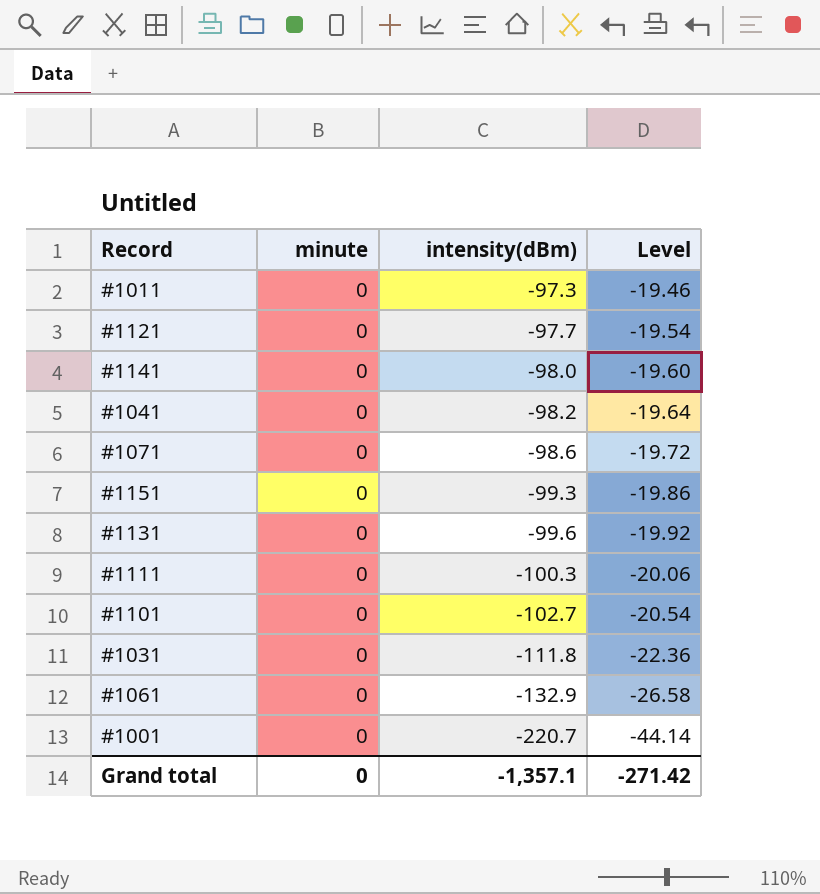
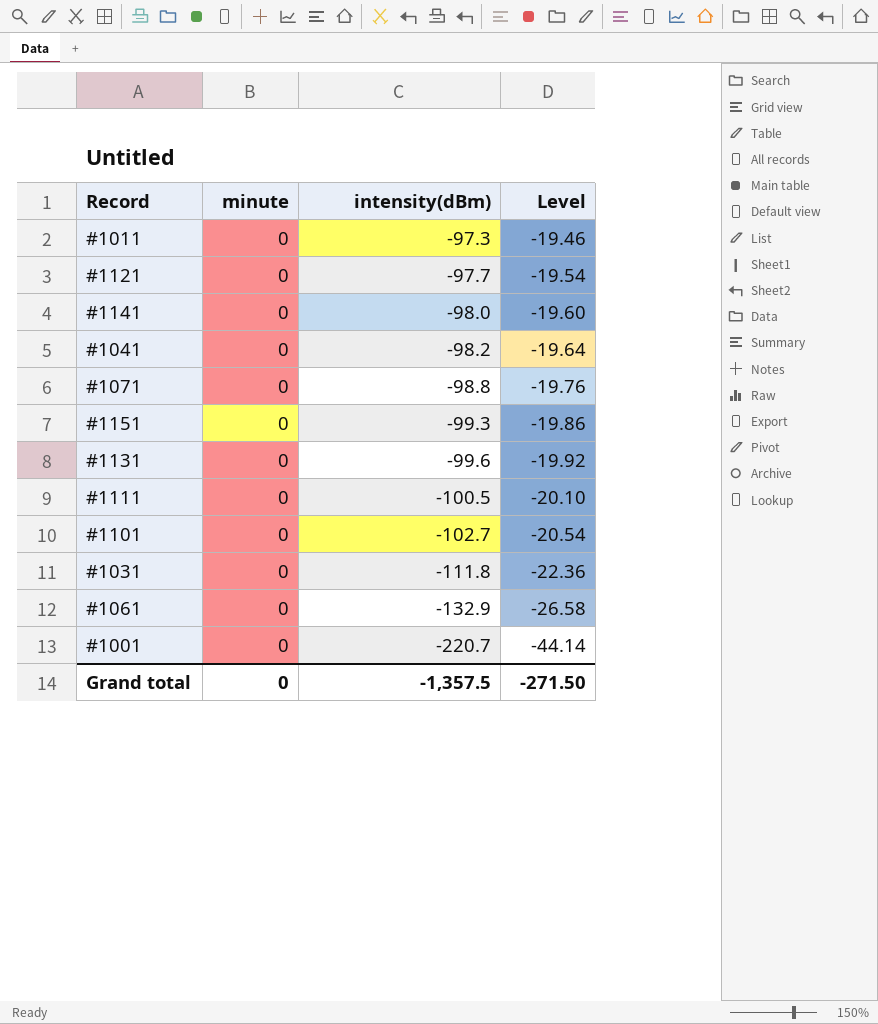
#1071 | intensity(dBm): -98.6 -> -98.8
#1071 | Level: -19.72 -> -19.76
#1111 | intensity(dBm): -100.3 -> -100.5
#1111 | Level: -20.06 -> -20.10
Grand total | intensity(dBm): -1,357.1 -> -1,357.5
Grand total | Level: -271.42 -> -271.50

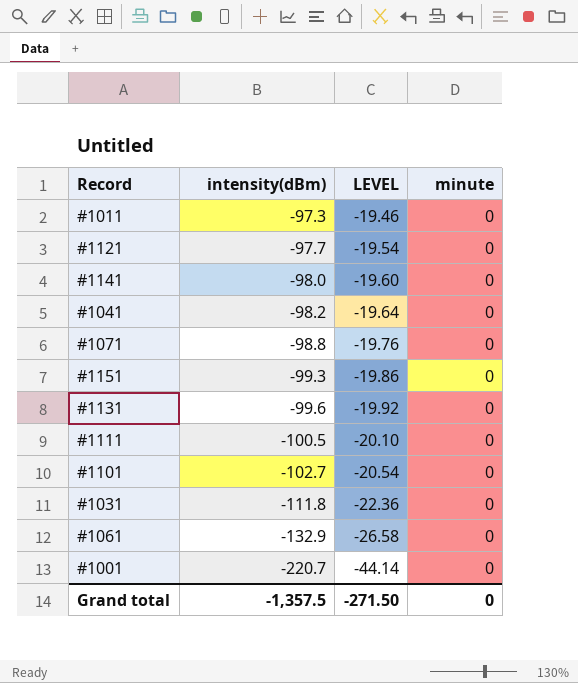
column name: Level -> LEVEL
column minute | position: 2 -> 4

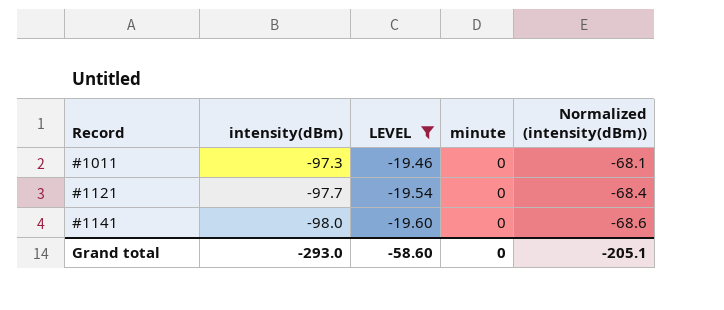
filter: none -> LEVEL >= -19.60
column Normalized (intensity(dBm)) | formula: none -> [intensity(dBm)] * 0.7
Grand total | intensity(dBm): -1,357.5 -> -293.0
Grand total | LEVEL: -271.50 -> -58.60

